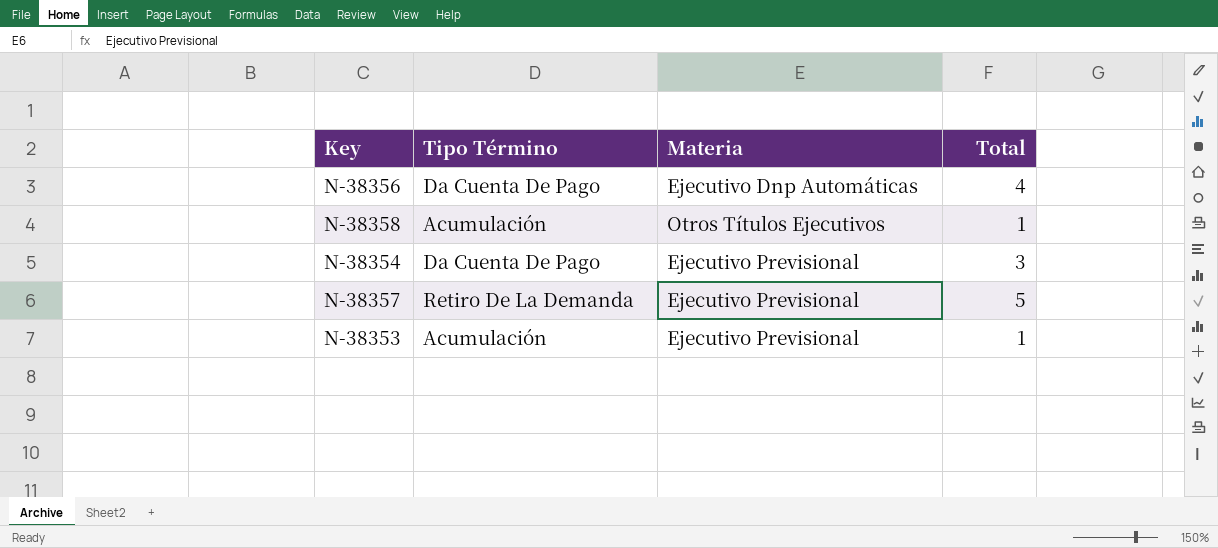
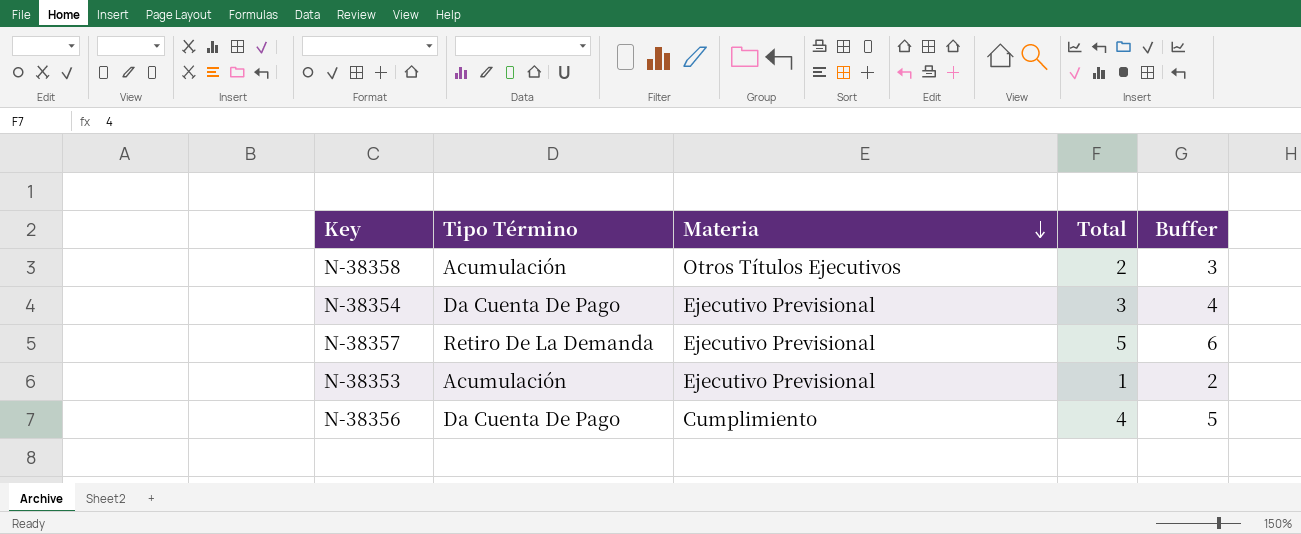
row order: none -> Materia descending
column Buffer | formula: none -> [Total] + 1
N-38358 | Total: 1 -> 2
N-38356 | Materia: Ejecutivo Dnp Automáticas -> Cumplimiento

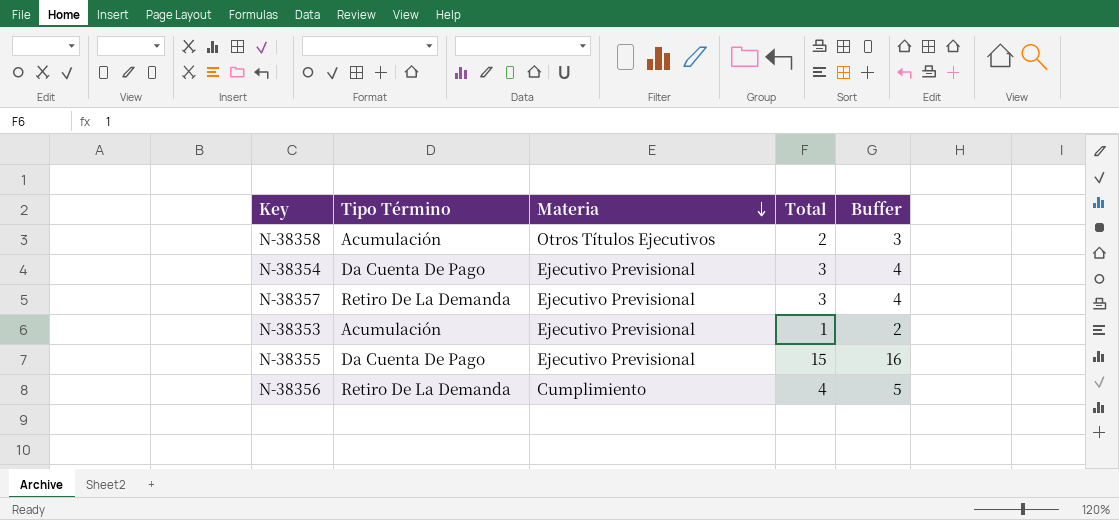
N-38357 | Total: 5 -> 3
N-38357 | Buffer: 6 -> 4
row N-38355: none -> Da Cuenta De Pago | Ejecutivo Previsional | 15 | 16
N-38356 | Tipo Término: Da Cuenta De Pago -> Retiro De La Demanda

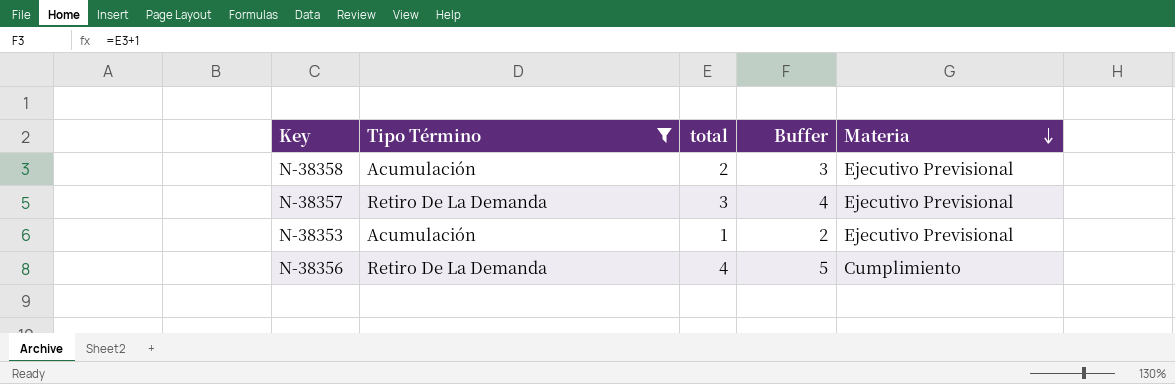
filter: none -> Tipo Término != Da Cuenta De Pago
column name: Total -> total
column Materia | position: 3 -> 5
N-38358 | Materia: Otros Títulos Ejecutivos -> Ejecutivo Previsional

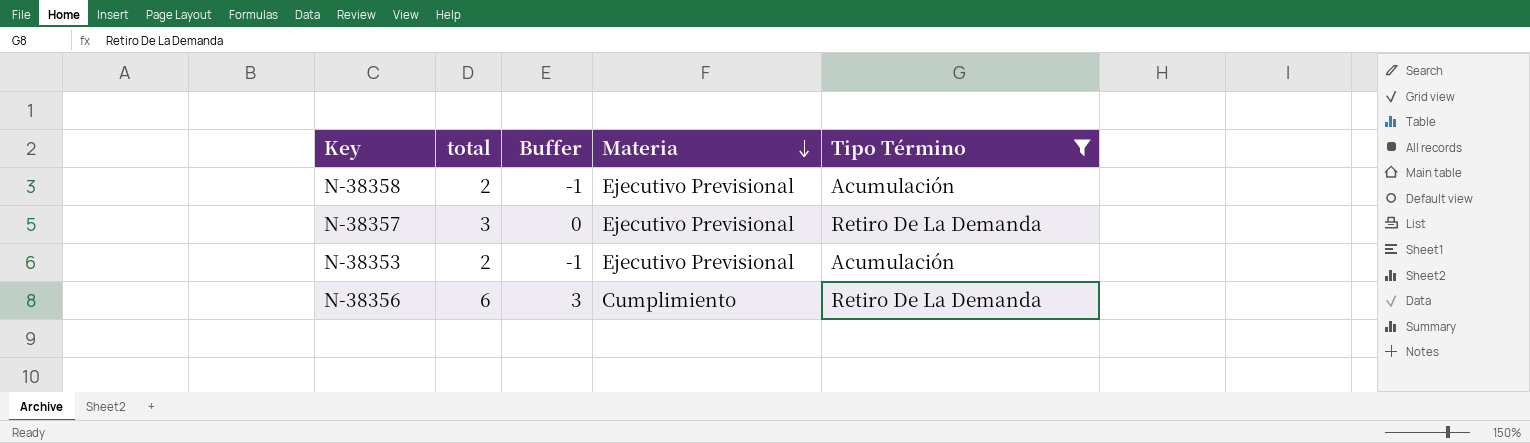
column Buffer | formula: [total] + 1 -> [total] - 3
column Tipo Término | position: 2 -> 5
N-38353 | total: 1 -> 2
N-38356 | total: 4 -> 6

